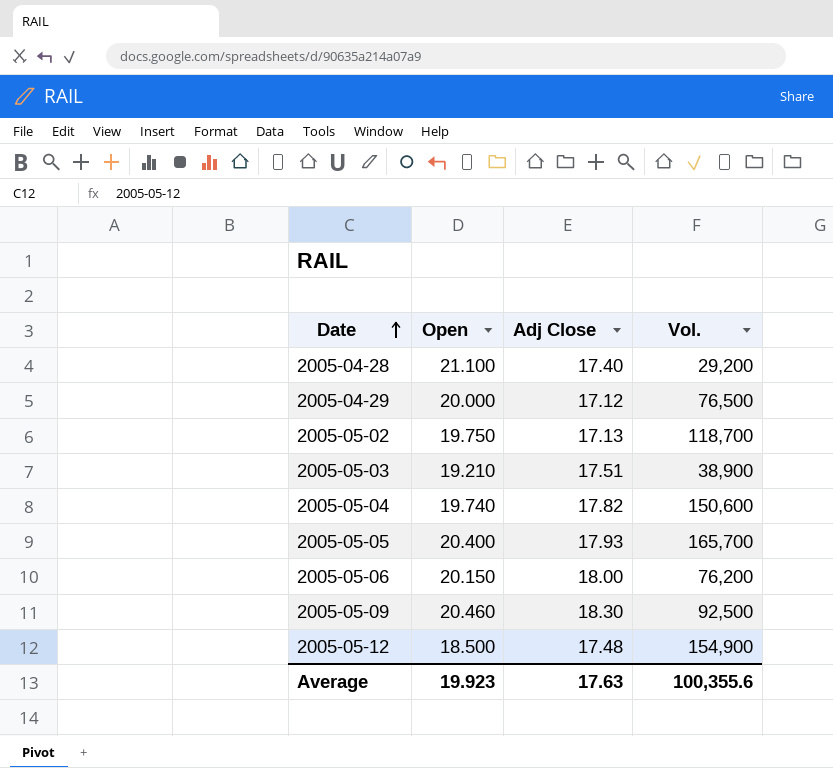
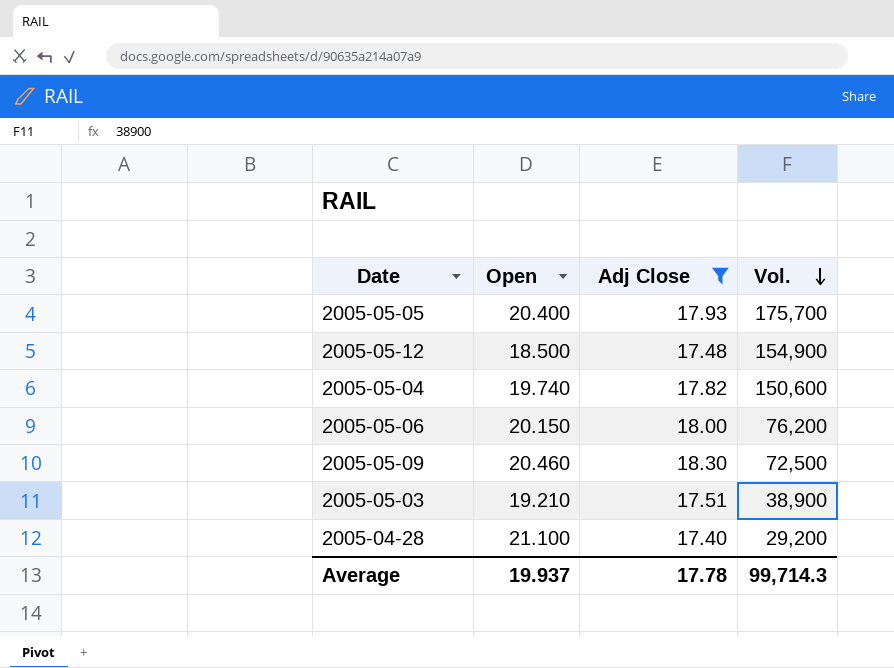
filter: none -> Adj Close >= 17.40
row order: Date ascending -> Vol. descending
2005-05-05 | Vol.: 165,700 -> 175,700
2005-05-09 | Vol.: 92,500 -> 72,500
Average | Open: 19.923 -> 19.937
Average | Adj Close: 17.63 -> 17.78
Average | Vol.: 100,355.6 -> 99,714.3

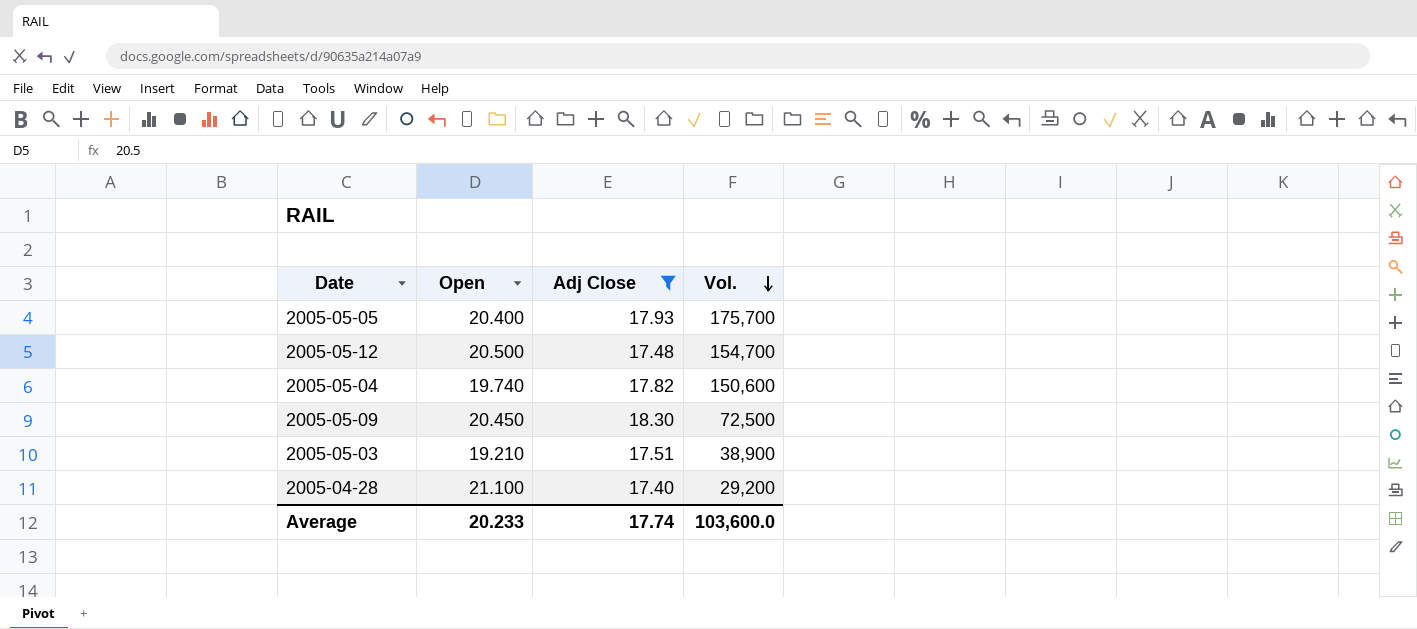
row 2005-05-06: 20.150 | 18.00 | 76,200 -> none
2005-05-12 | Open: 18.500 -> 20.500
2005-05-12 | Vol.: 154,900 -> 154,700
2005-05-09 | Open: 20.460 -> 20.450
Average | Open: 19.937 -> 20.233
Average | Adj Close: 17.78 -> 17.74
Average | Vol.: 99,714.3 -> 103,600.0

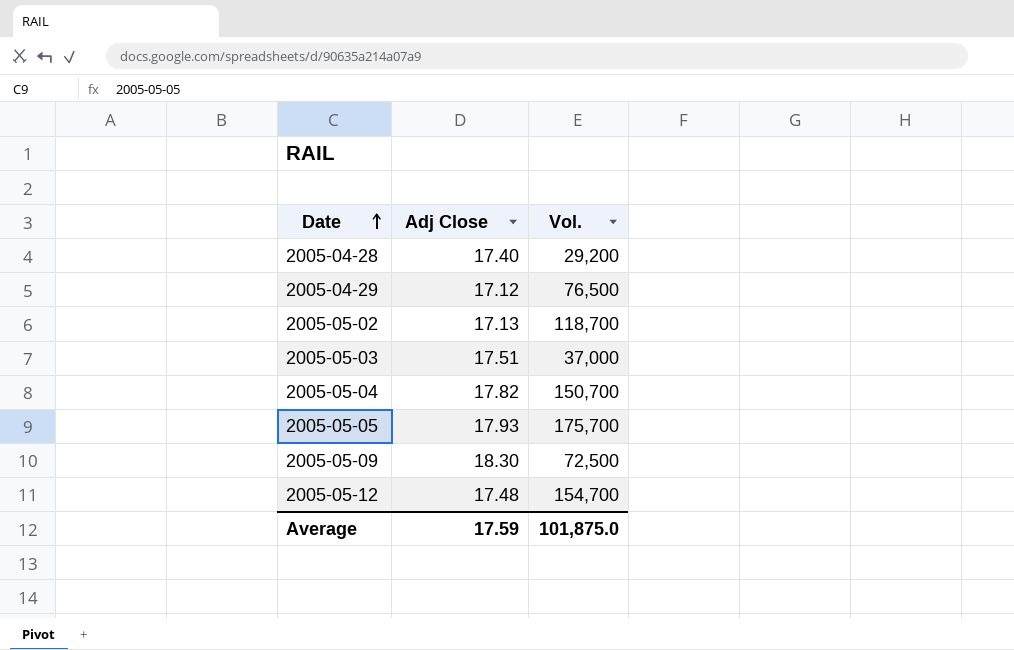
filter: Adj Close >= 17.40 -> none
row order: Vol. descending -> Date ascending
column Open | position: 2 -> none
2005-05-03 | Vol.: 38,900 -> 37,000
2005-05-04 | Vol.: 150,600 -> 150,700
Average | Adj Close: 17.74 -> 17.59
Average | Vol.: 103,600.0 -> 101,875.0

